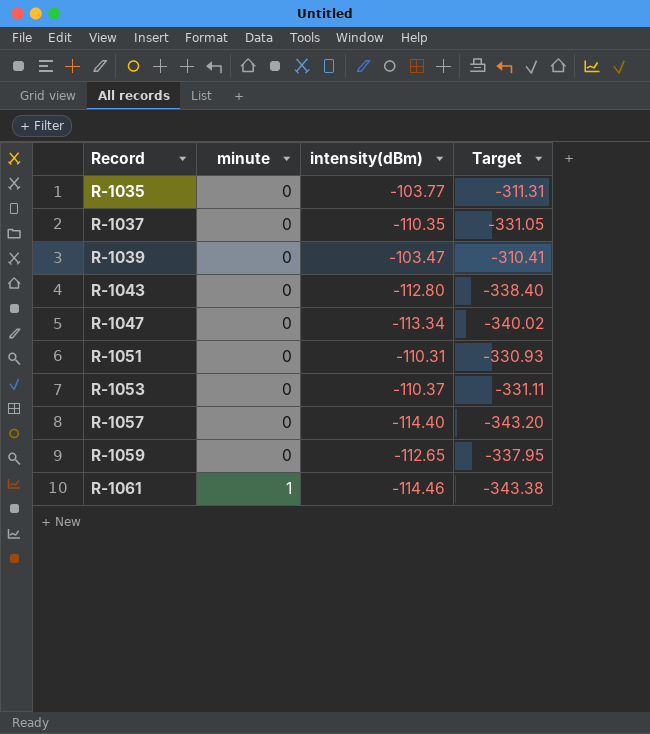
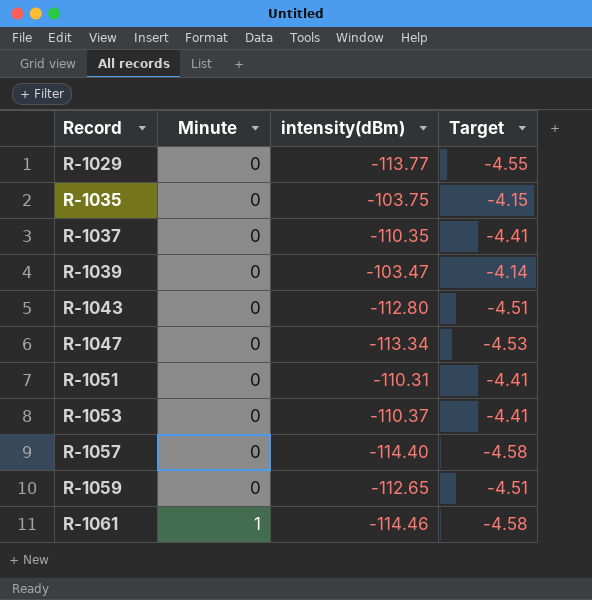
column name: minute -> Minute
column Target | formula: [intensity(dBm)] * 3 -> [intensity(dBm)] * 0.04
row R-1029: none -> 0 | -113.77 | -4.55
R-1035 | intensity(dBm): -103.77 -> -103.75

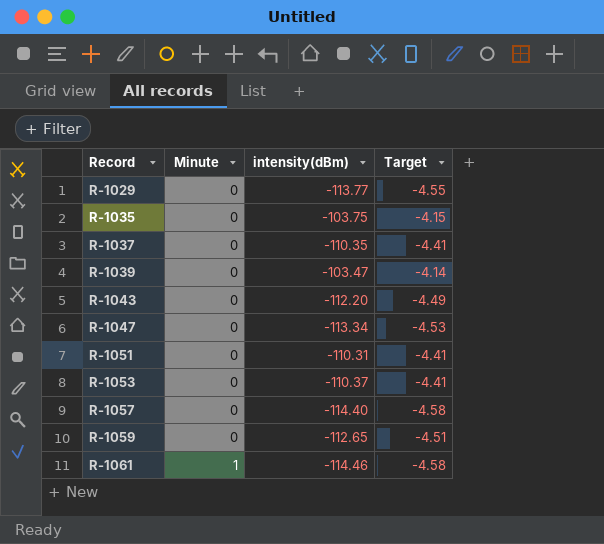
R-1043 | intensity(dBm): -112.80 -> -112.20
R-1043 | Target: -4.51 -> -4.49

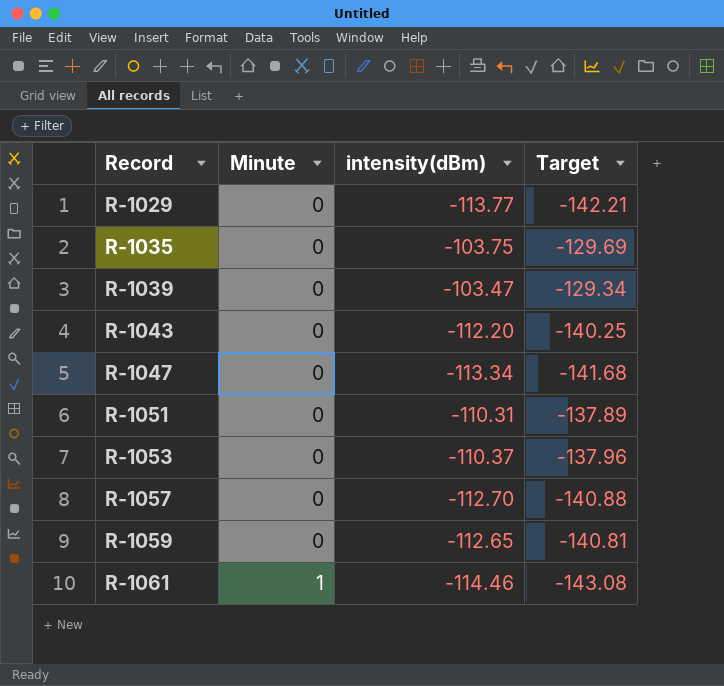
column Target | formula: [intensity(dBm)] * 0.04 -> [intensity(dBm)] * 1.25
row R-1037: 0 | -110.35 | -4.41 -> none
R-1057 | intensity(dBm): -114.40 -> -112.70

